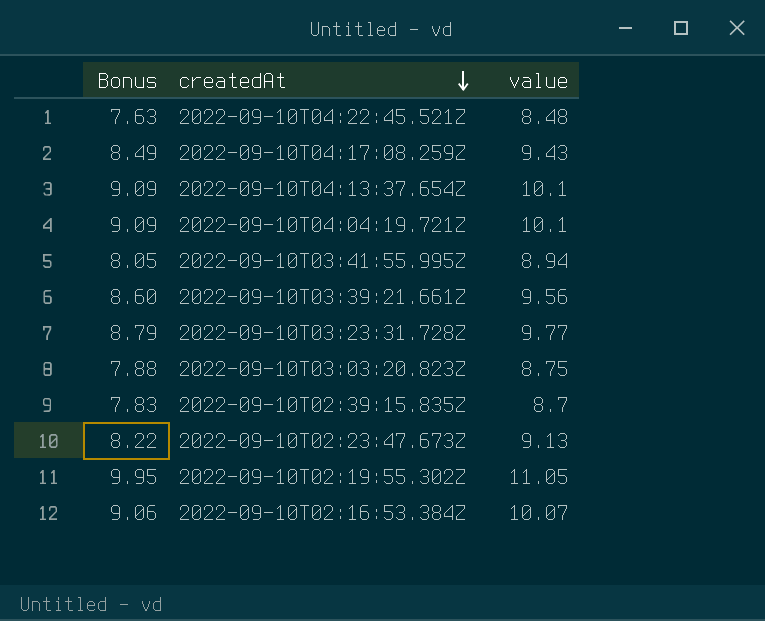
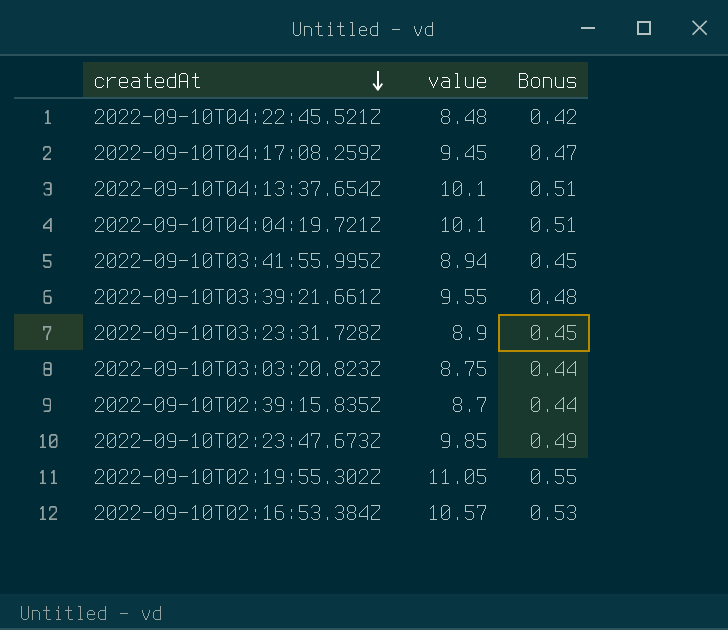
column Bonus | formula: [value] * 0.9 -> [value] * 0.05
column Bonus | position: 1 -> 3
2022-09-10T04:17:08.259Z | value: 9.43 -> 9.45
2022-09-10T03:39:21.661Z | value: 9.56 -> 9.55
2022-09-10T03:23:31.728Z | value: 9.77 -> 8.9
2022-09-10T02:23:47.673Z | value: 9.13 -> 9.85
2022-09-10T02:16:53.384Z | value: 10.07 -> 10.57

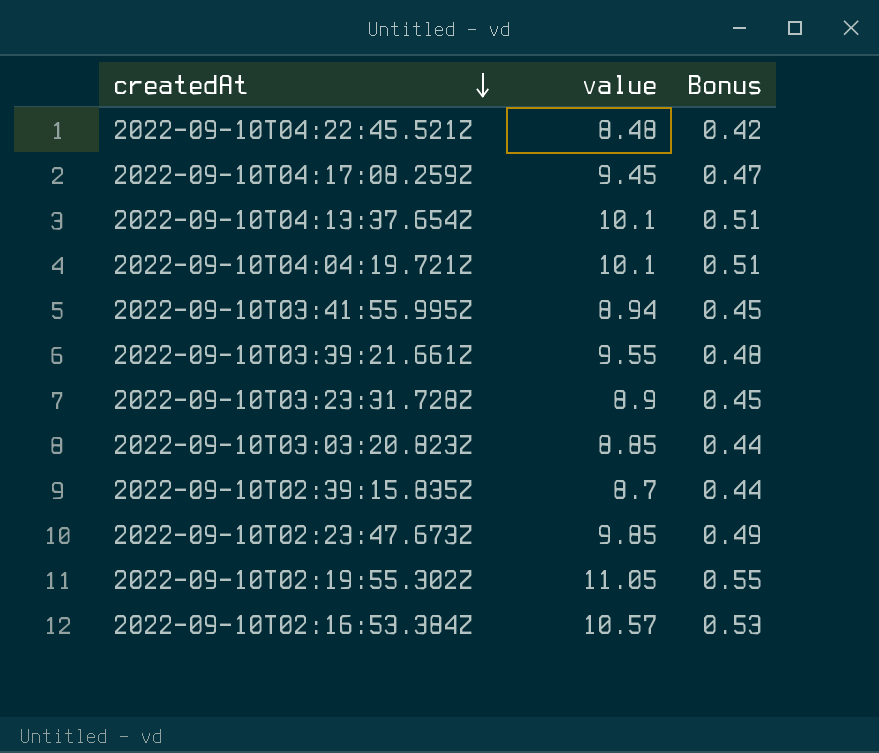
2022-09-10T03:03:20.823Z | value: 8.75 -> 8.85

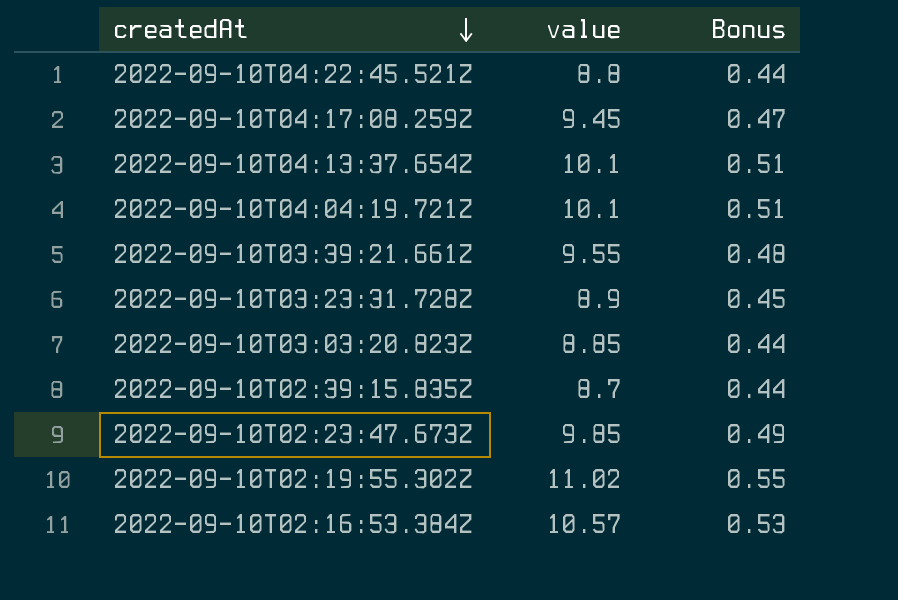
row 2022-09-10T03:41:55.995Z: 8.94 | 0.45 -> none
2022-09-10T04:22:45.521Z | value: 8.48 -> 8.8
2022-09-10T04:22:45.521Z | Bonus: 0.42 -> 0.44
2022-09-10T02:19:55.302Z | value: 11.05 -> 11.02

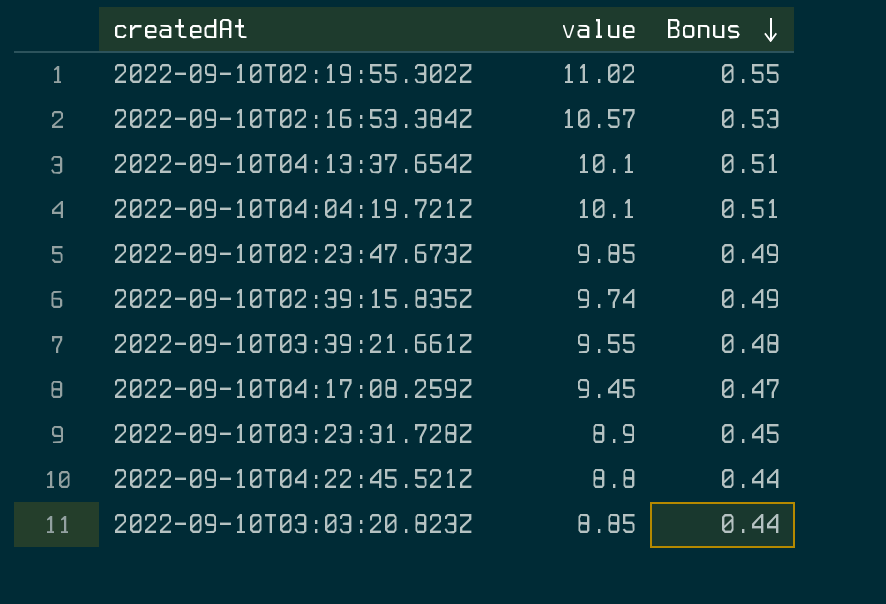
row order: createdAt descending -> Bonus descending
2022-09-10T02:39:15.835Z | value: 8.7 -> 9.74
2022-09-10T02:39:15.835Z | Bonus: 0.44 -> 0.49

